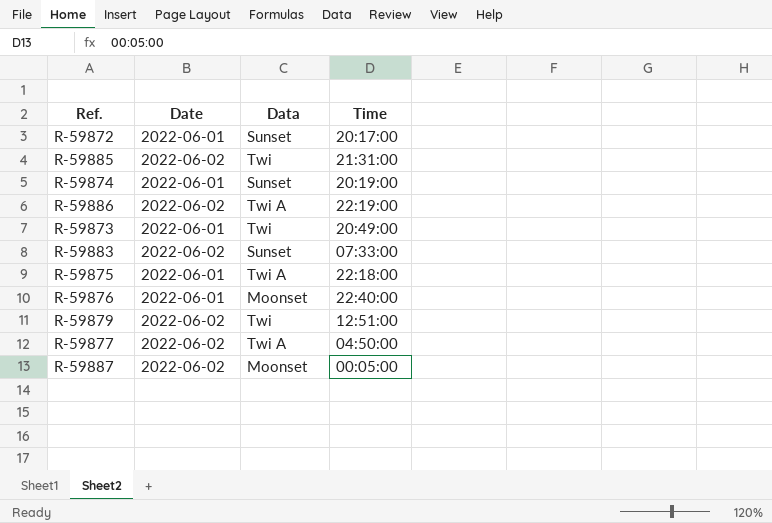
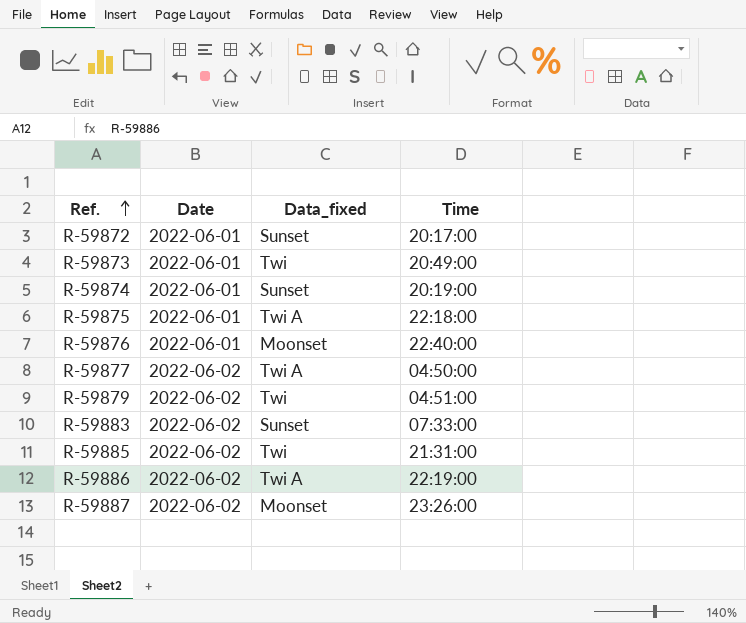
row order: none -> Ref. ascending
column name: Data -> Data_fixed
R-59879 | Time: 12:51:00 -> 04:51:00
R-59887 | Time: 00:05:00 -> 23:26:00

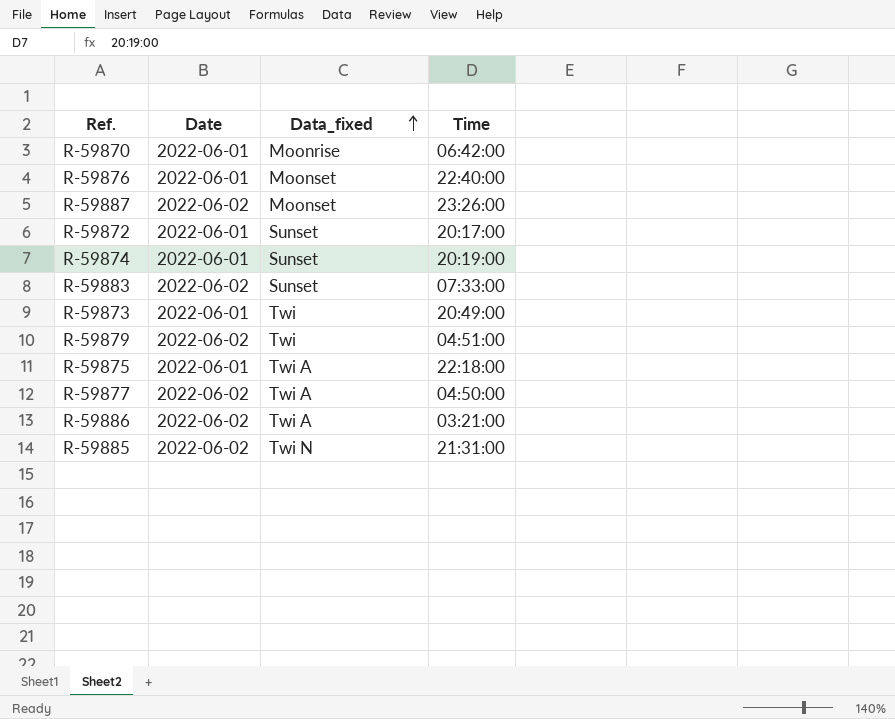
row order: Ref. ascending -> Data_fixed ascending
row R-59870: none -> 2022-06-01 | Moonrise | 06:42:00
R-59886 | Time: 22:19:00 -> 03:21:00
R-59885 | Data_fixed: Twi -> Twi N

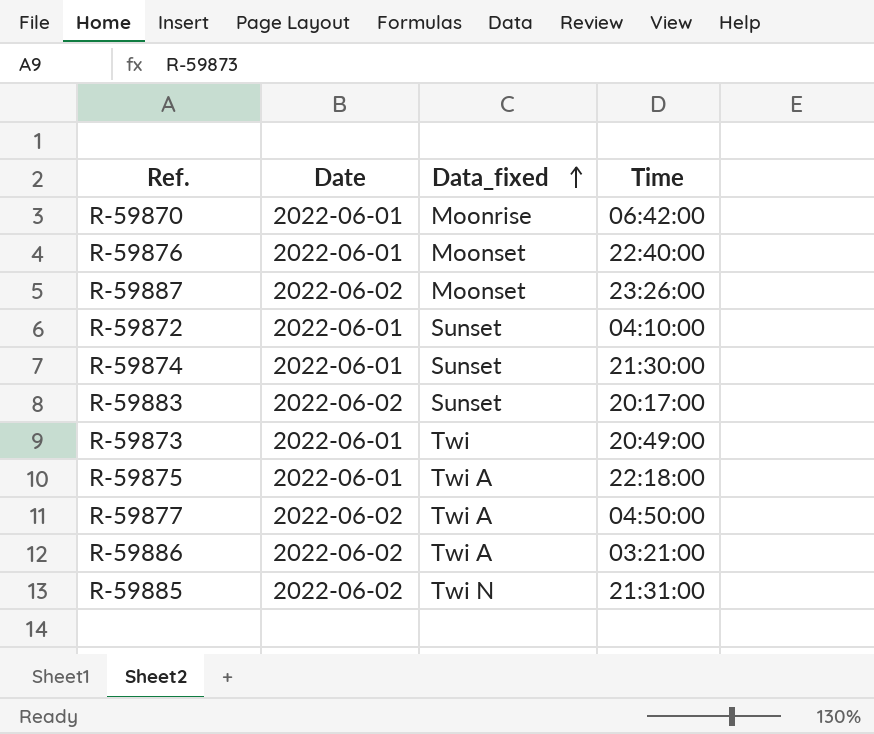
row R-59879: 2022-06-02 | Twi | 04:51:00 -> none
R-59872 | Time: 20:17:00 -> 04:10:00
R-59874 | Time: 20:19:00 -> 21:30:00
R-59883 | Time: 07:33:00 -> 20:17:00

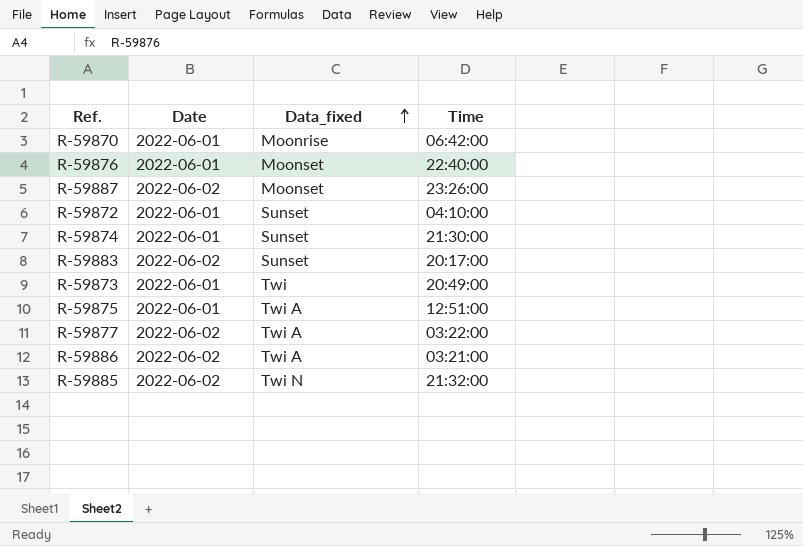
R-59875 | Time: 22:18:00 -> 12:51:00
R-59877 | Time: 04:50:00 -> 03:22:00
R-59885 | Time: 21:31:00 -> 21:32:00

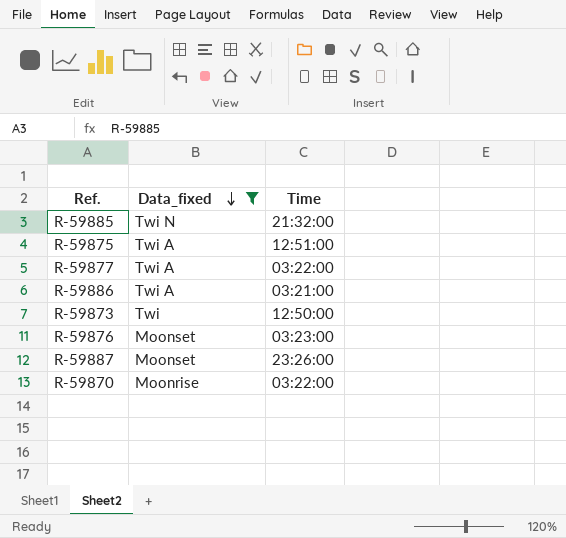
filter: none -> Data_fixed != Sunset
row order: Data_fixed ascending -> Data_fixed descending
column Date | position: 2 -> none
R-59873 | Time: 20:49:00 -> 12:50:00
R-59876 | Time: 22:40:00 -> 03:23:00
R-59870 | Time: 06:42:00 -> 03:22:00

